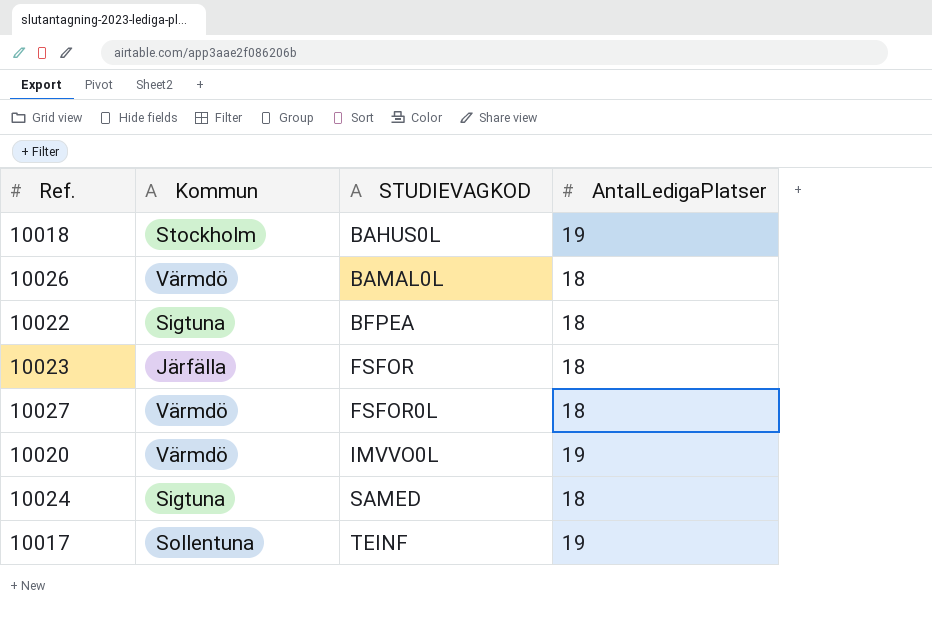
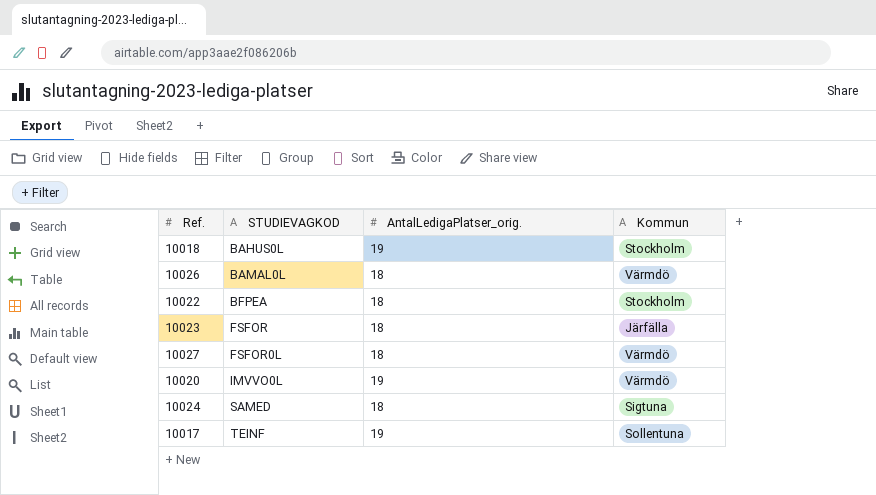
column name: AntalLedigaPlatser -> AntalLedigaPlatser_orig.
column Kommun | position: 2 -> 4
10022 | Kommun: Sigtuna -> Stockholm

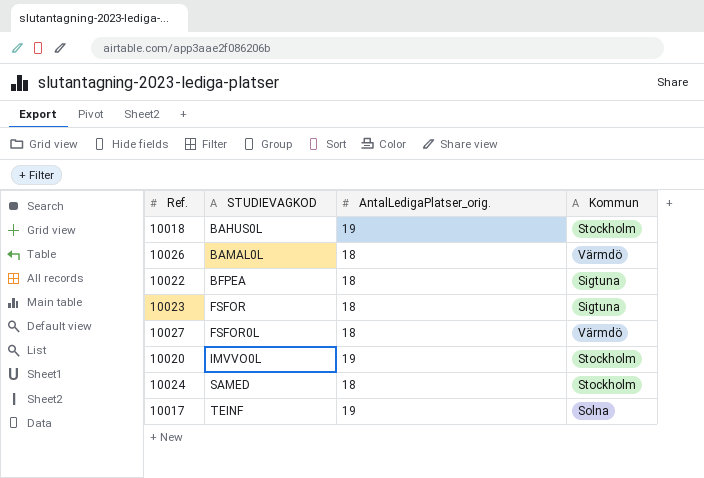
10022 | Kommun: Stockholm -> Sigtuna
10023 | Kommun: Järfälla -> Sigtuna
10020 | Kommun: Värmdö -> Stockholm
10024 | Kommun: Sigtuna -> Stockholm
10017 | Kommun: Sollentuna -> Solna

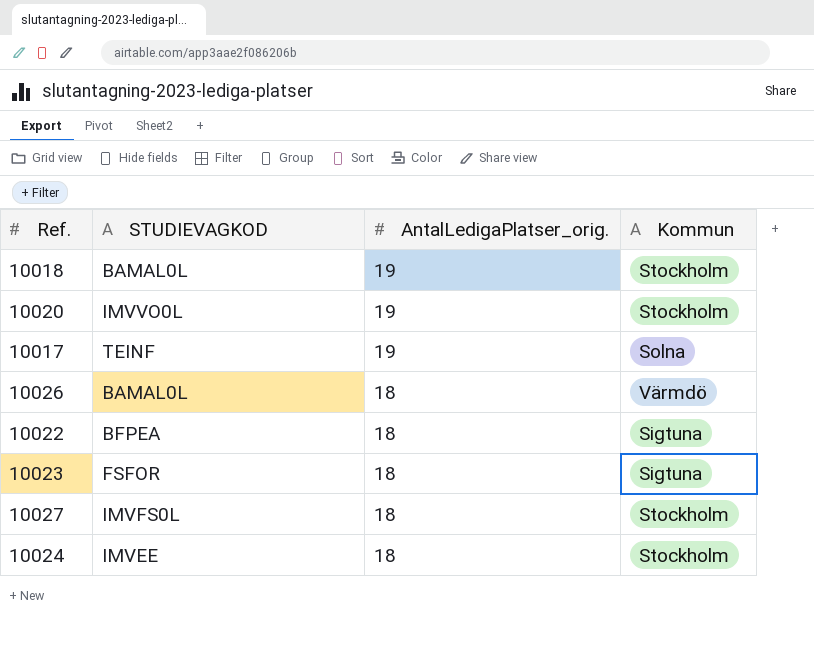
row order: STUDIEVAGKOD ascending -> AntalLedigaPlatser_orig. descending
10018 | STUDIEVAGKOD: BAHUS0L -> BAMAL0L
10027 | STUDIEVAGKOD: FSFOR0L -> IMVFS0L
10027 | Kommun: Värmdö -> Stockholm
10024 | STUDIEVAGKOD: SAMED -> IMVEE

